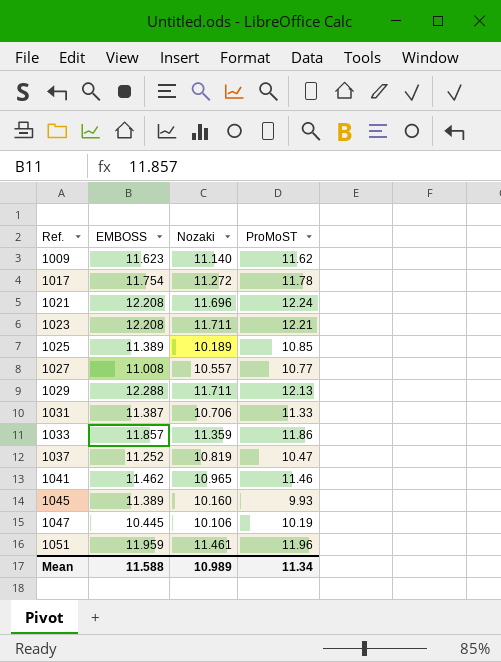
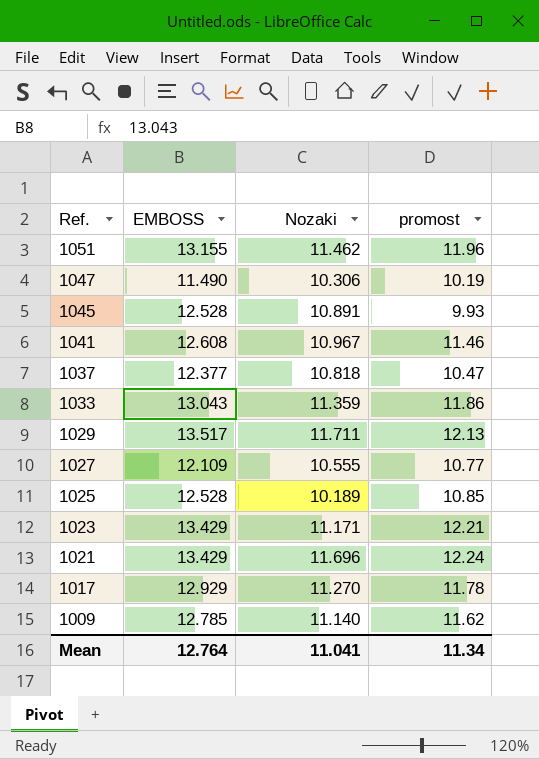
row order: Ref. ascending -> Ref. descending
column name: ProMoST -> promost
row 1031: 11.387 | 10.706 | 11.33 -> none
1051 | EMBOSS: 11.959 -> 13.155
1051 | Nozaki: 11.461 -> 11.462
1047 | EMBOSS: 10.445 -> 11.490
1047 | Nozaki: 10.106 -> 10.306
1045 | EMBOSS: 11.389 -> 12.528
1045 | Nozaki: 10.160 -> 10.891
1041 | EMBOSS: 11.462 -> 12.608
1041 | Nozaki: 10.965 -> 10.967
1037 | EMBOSS: 11.252 -> 12.377
1037 | Nozaki: 10.819 -> 10.818
1033 | EMBOSS: 11.857 -> 13.043
1029 | EMBOSS: 12.288 -> 13.517
1027 | EMBOSS: 11.008 -> 12.109
1027 | Nozaki: 10.557 -> 10.555
1025 | EMBOSS: 11.389 -> 12.528
1023 | EMBOSS: 12.208 -> 13.429
1023 | Nozaki: 11.711 -> 11.171
1021 | EMBOSS: 12.208 -> 13.429
1017 | EMBOSS: 11.754 -> 12.929
1017 | Nozaki: 11.272 -> 11.270
1009 | EMBOSS: 11.623 -> 12.785
Mean | EMBOSS: 11.588 -> 12.764
Mean | Nozaki: 10.989 -> 11.041

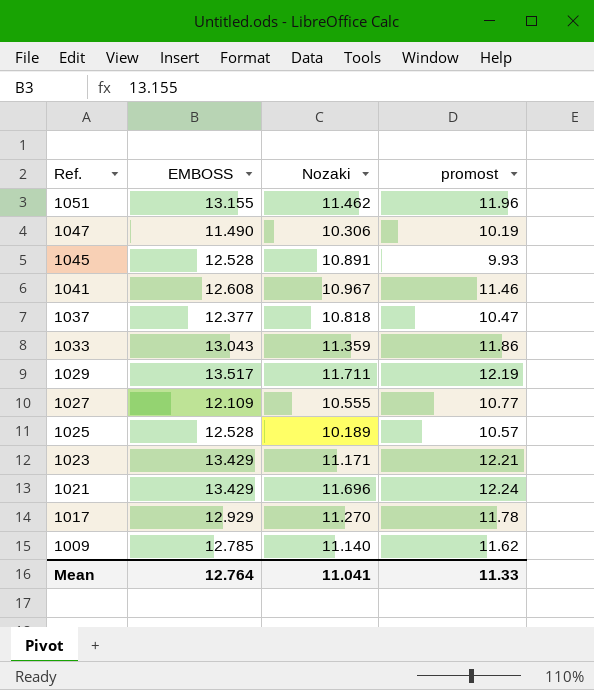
1029 | promost: 12.13 -> 12.19
1025 | promost: 10.85 -> 10.57
Mean | promost: 11.34 -> 11.33

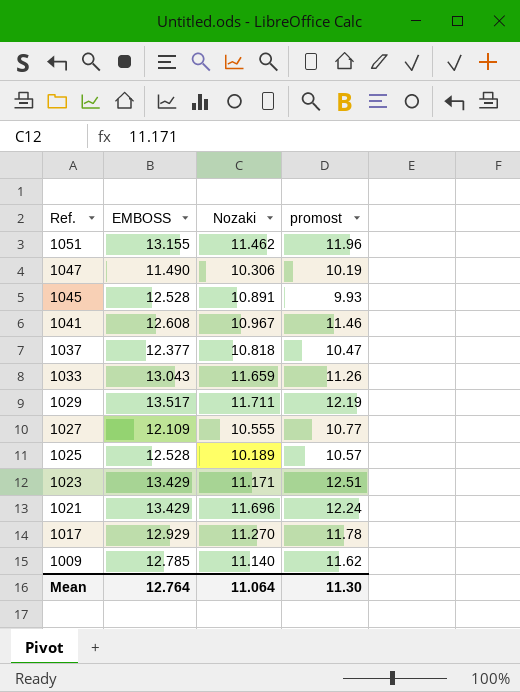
1033 | Nozaki: 11.359 -> 11.659
1033 | promost: 11.86 -> 11.26
1023 | promost: 12.21 -> 12.51
Mean | Nozaki: 11.041 -> 11.064
Mean | promost: 11.33 -> 11.30

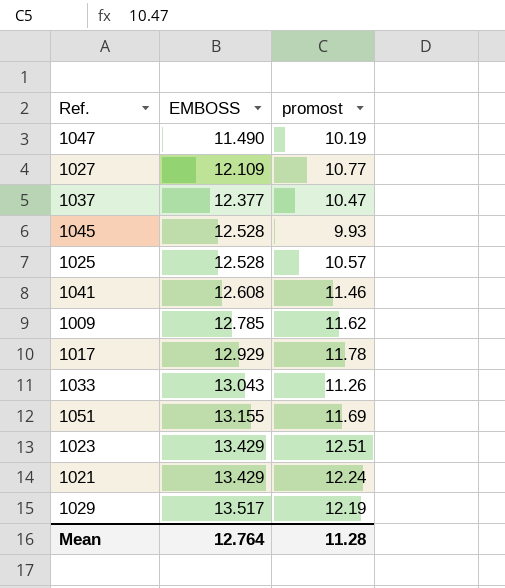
row order: Ref. descending -> EMBOSS ascending
column Nozaki | position: 3 -> none
1051 | promost: 11.96 -> 11.69
Mean | promost: 11.30 -> 11.28

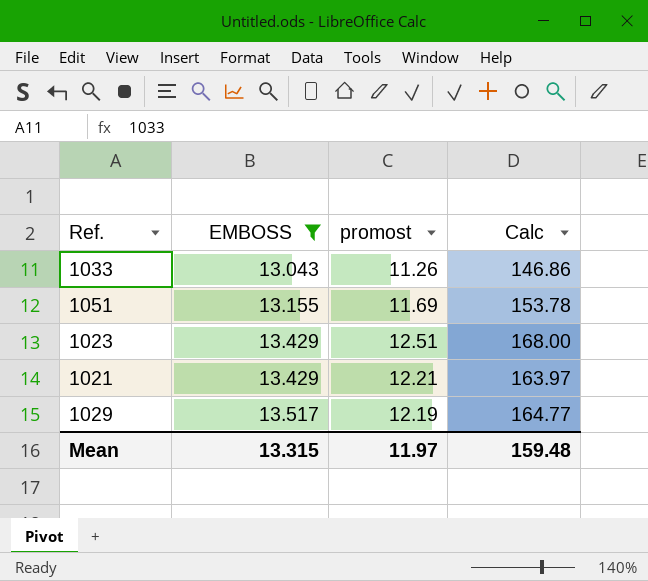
filter: none -> EMBOSS >= 13.043
column Calc | formula: none -> [EMBOSS] * [promost]
1021 | promost: 12.24 -> 12.21
Mean | EMBOSS: 12.764 -> 13.315
Mean | promost: 11.28 -> 11.97

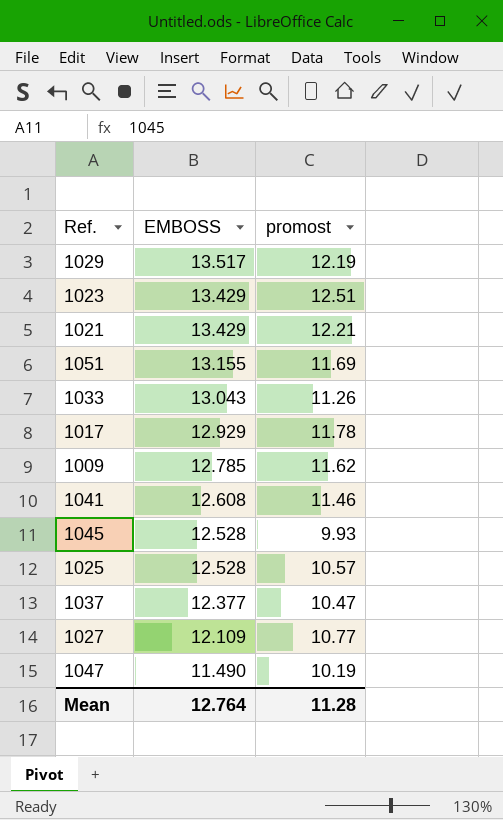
filter: EMBOSS >= 13.043 -> none
row order: EMBOSS ascending -> EMBOSS descending
column Calc | formula: [EMBOSS] * [promost] -> none
Mean | EMBOSS: 13.315 -> 12.764
Mean | promost: 11.97 -> 11.28

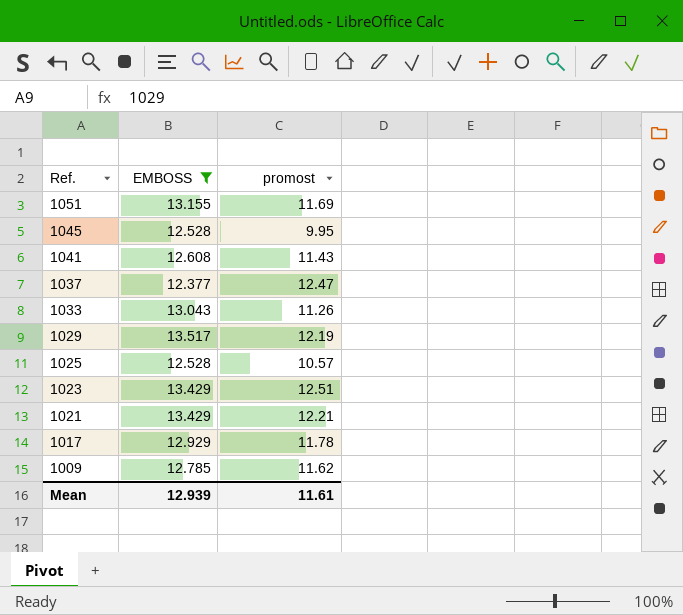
filter: none -> EMBOSS >= 12.377
row order: EMBOSS descending -> Ref. descending
1045 | promost: 9.93 -> 9.95
1041 | promost: 11.46 -> 11.43
1037 | promost: 10.47 -> 12.47
Mean | EMBOSS: 12.764 -> 12.939
Mean | promost: 11.28 -> 11.61

